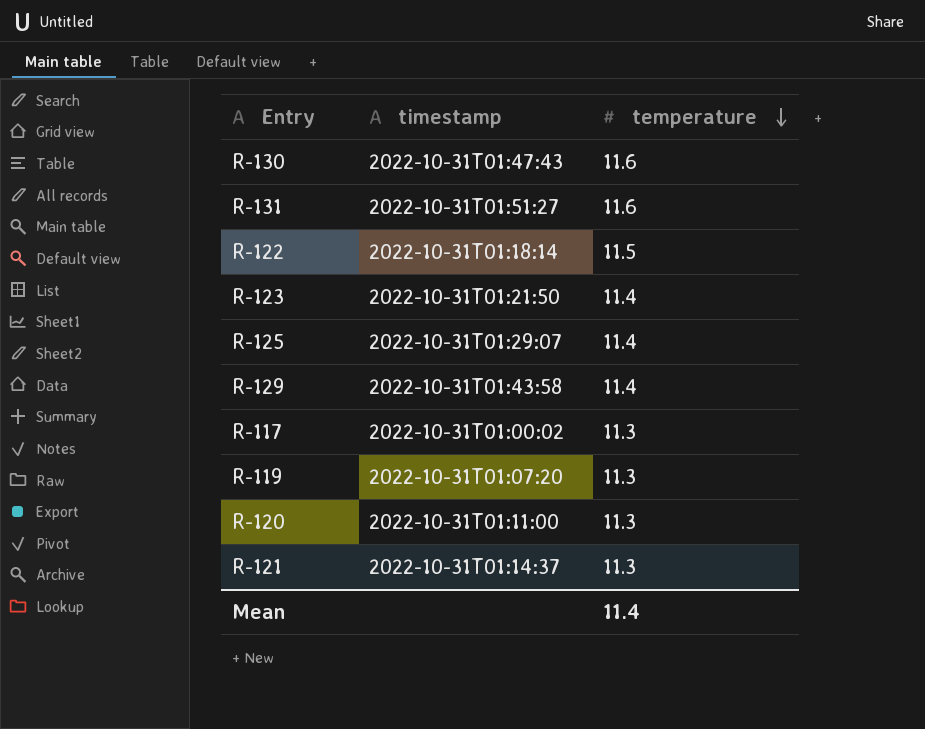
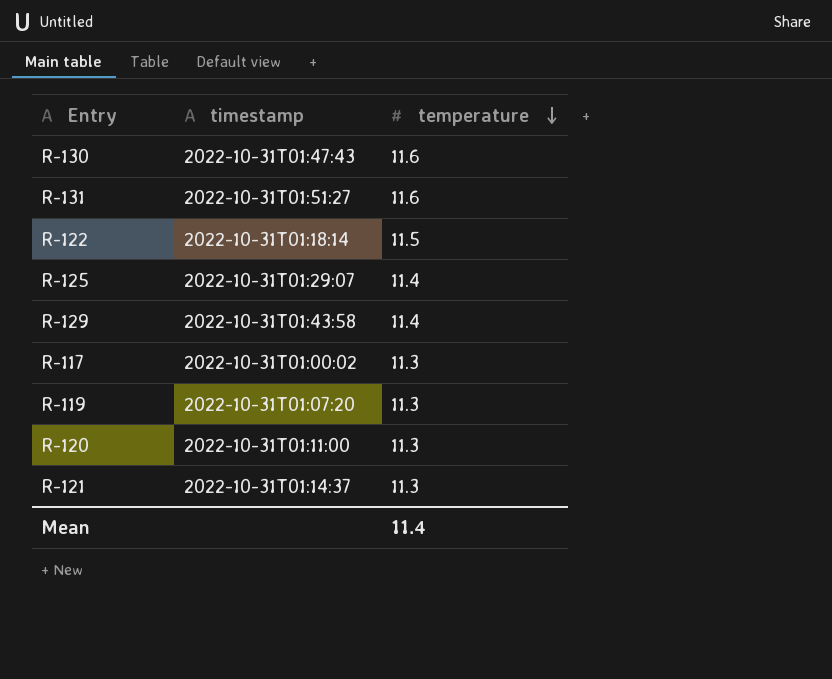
row R-123: 2022-10-31T01:21:50 | 11.4 -> none

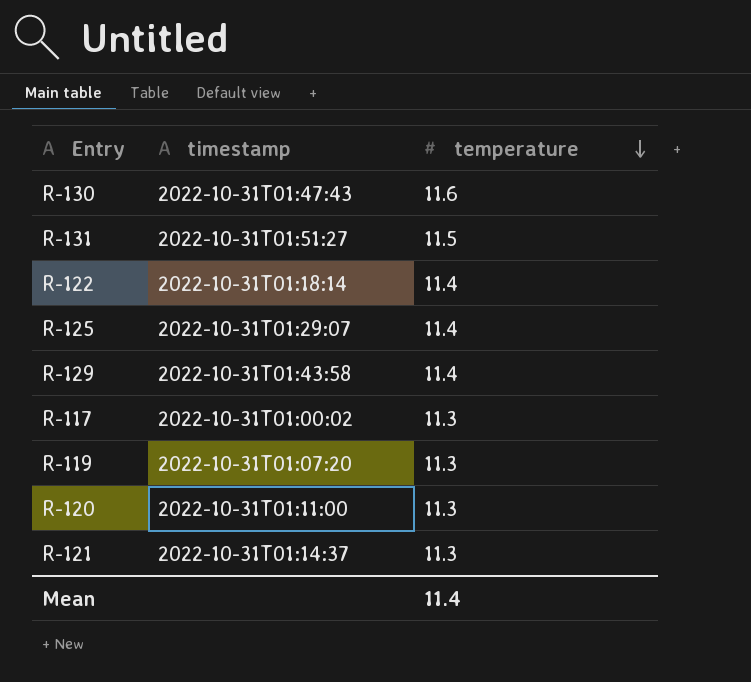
R-131 | temperature: 11.6 -> 11.5
R-122 | temperature: 11.5 -> 11.4

